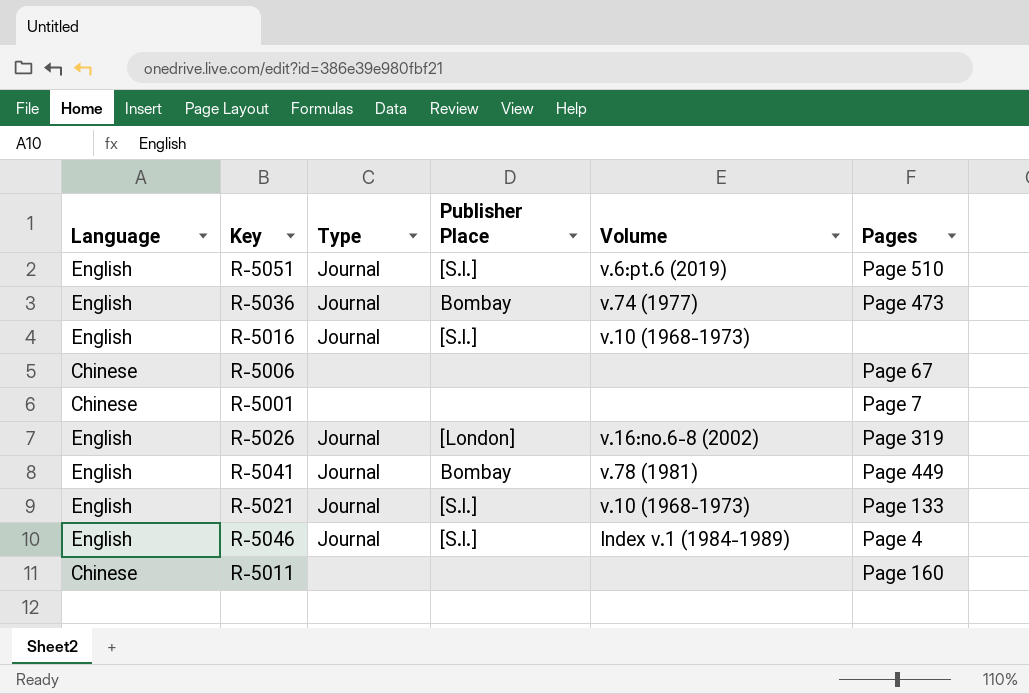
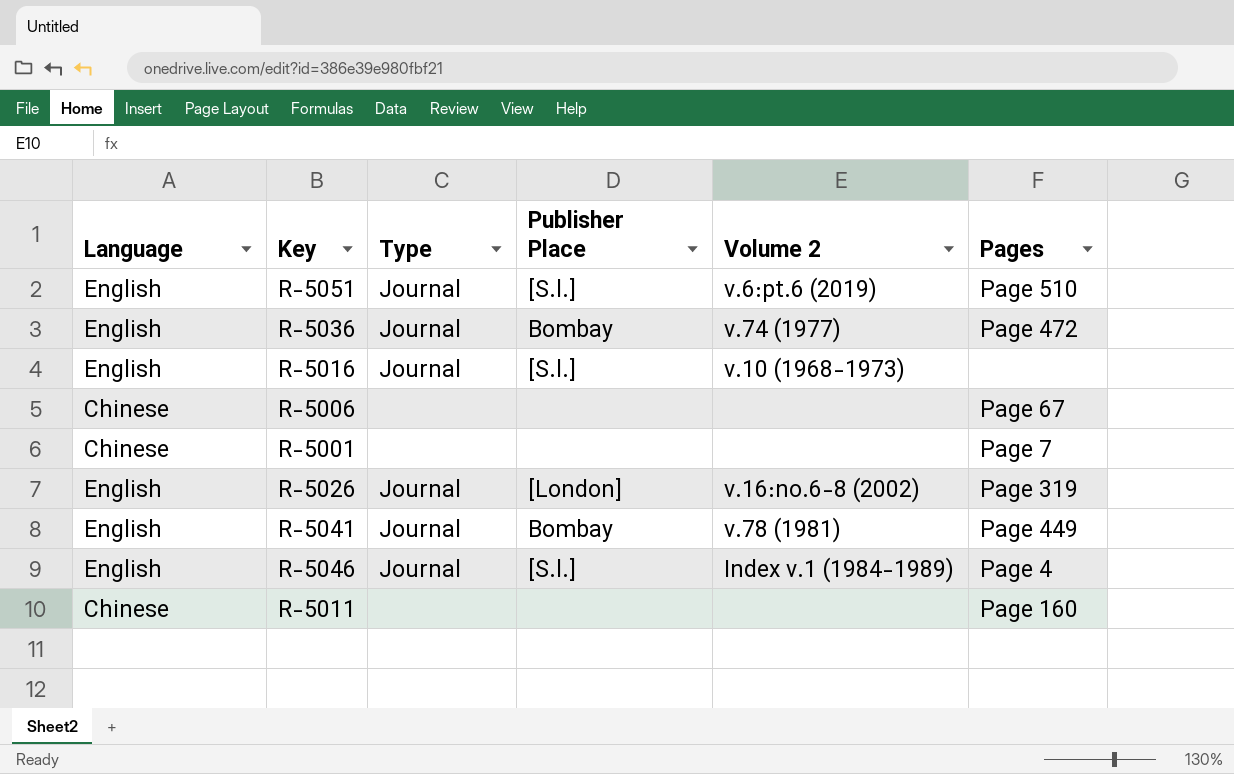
column name: Volume -> Volume 2
row R-5021: English | Journal | [S.l.] | v.10 (1968-1973) | Page 133 -> none
R-5036 | Pages: Page 473 -> Page 472

